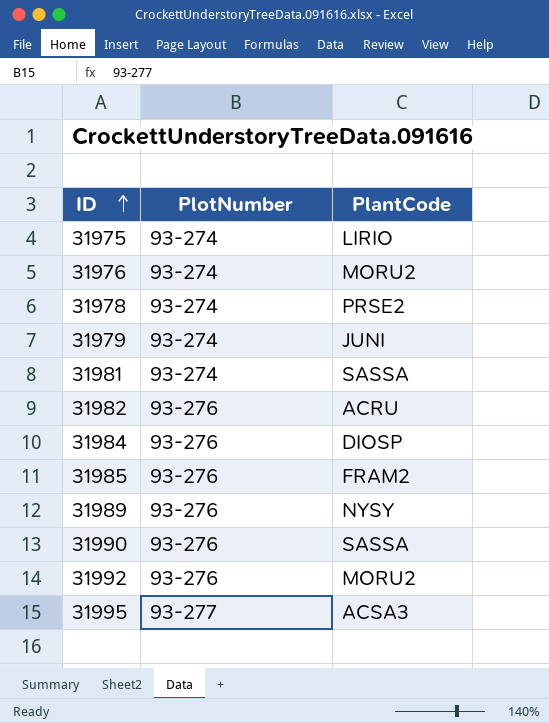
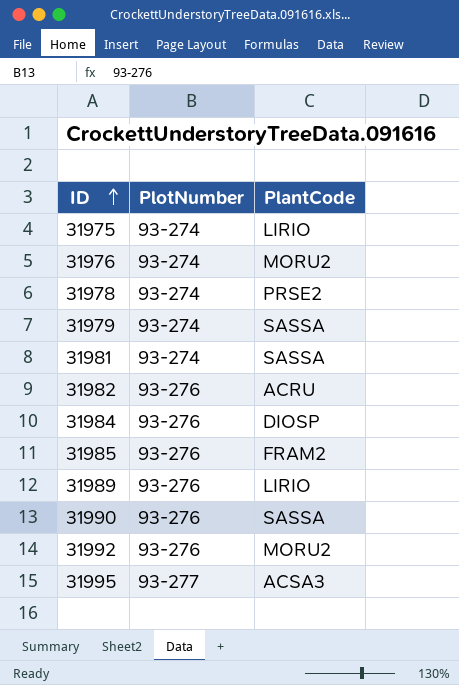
31979 | PlantCode: JUNI -> SASSA
31989 | PlantCode: NYSY -> LIRIO

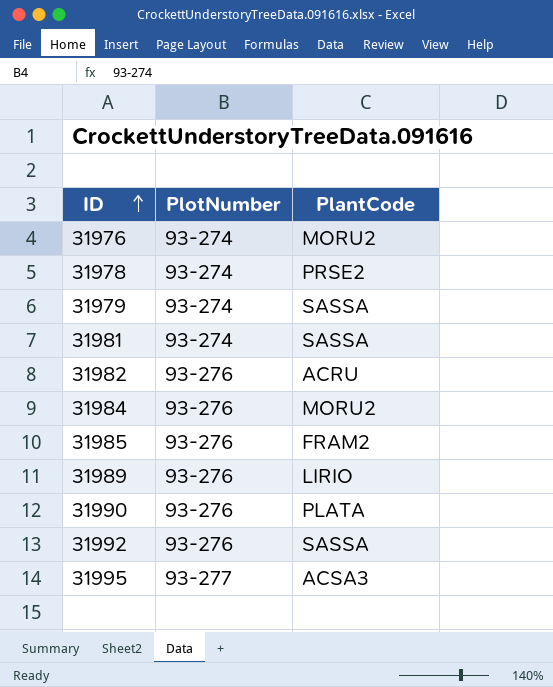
row 31975: 93-274 | LIRIO -> none
31984 | PlantCode: DIOSP -> MORU2
31990 | PlantCode: SASSA -> PLATA
31992 | PlantCode: MORU2 -> SASSA

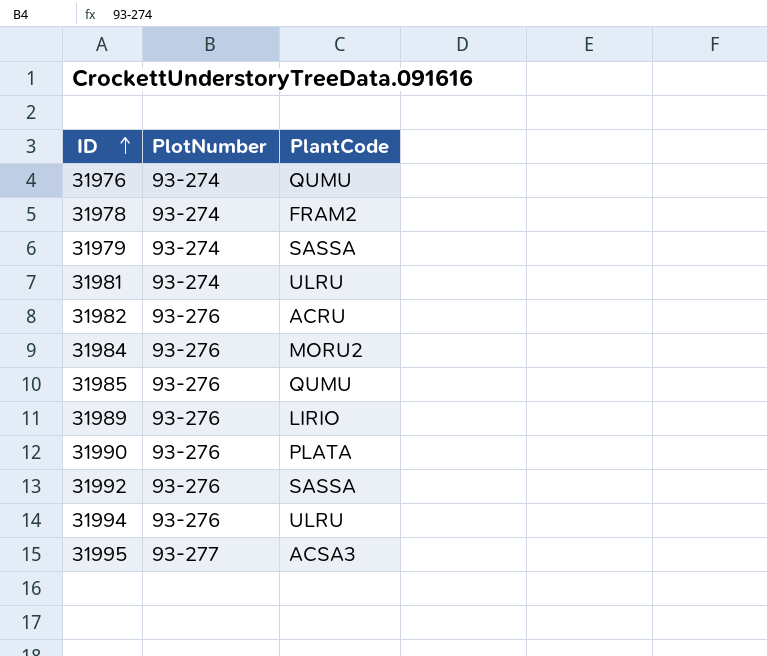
31976 | PlantCode: MORU2 -> QUMU
31978 | PlantCode: PRSE2 -> FRAM2
31981 | PlantCode: SASSA -> ULRU
31985 | PlantCode: FRAM2 -> QUMU
row 31994: none -> 93-276 | ULRU

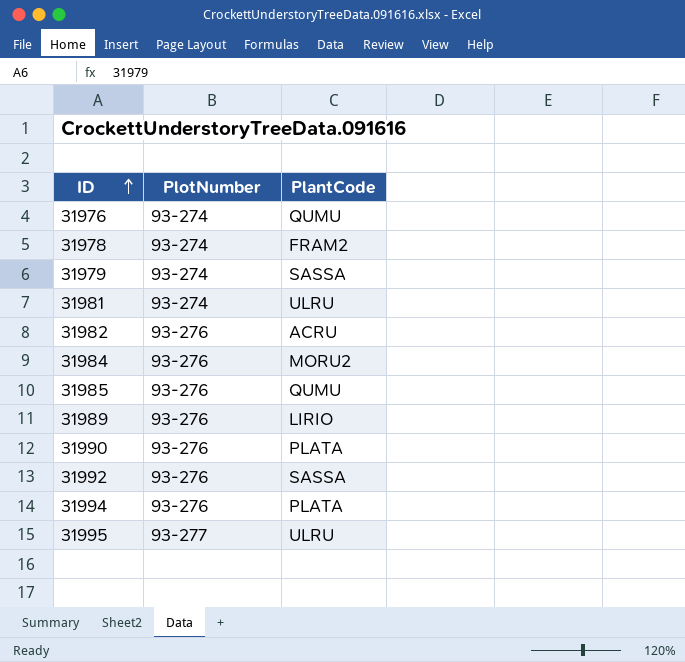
31994 | PlantCode: ULRU -> PLATA
31995 | PlantCode: ACSA3 -> ULRU

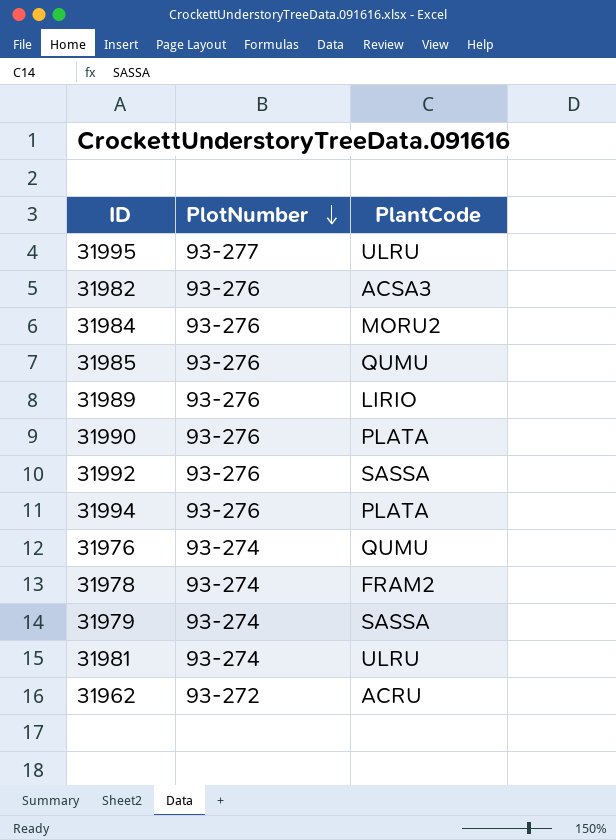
row order: ID ascending -> PlotNumber descending
31982 | PlantCode: ACRU -> ACSA3
row 31962: none -> 93-272 | ACRU

